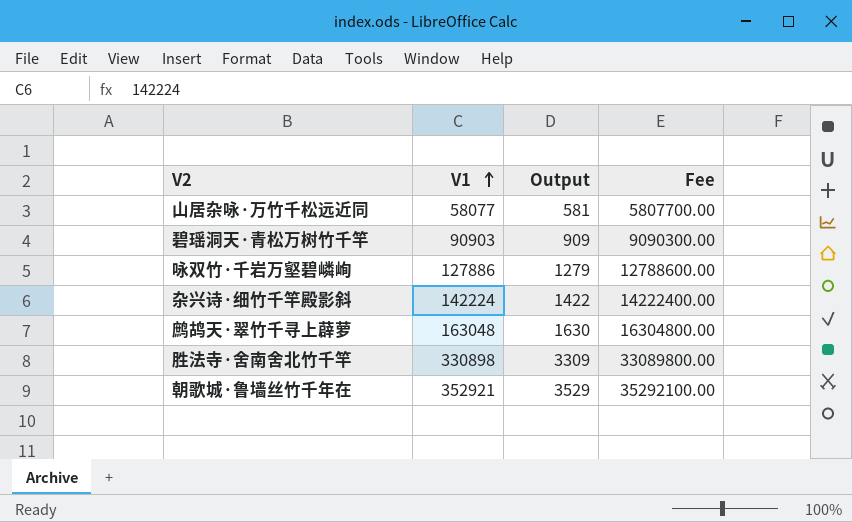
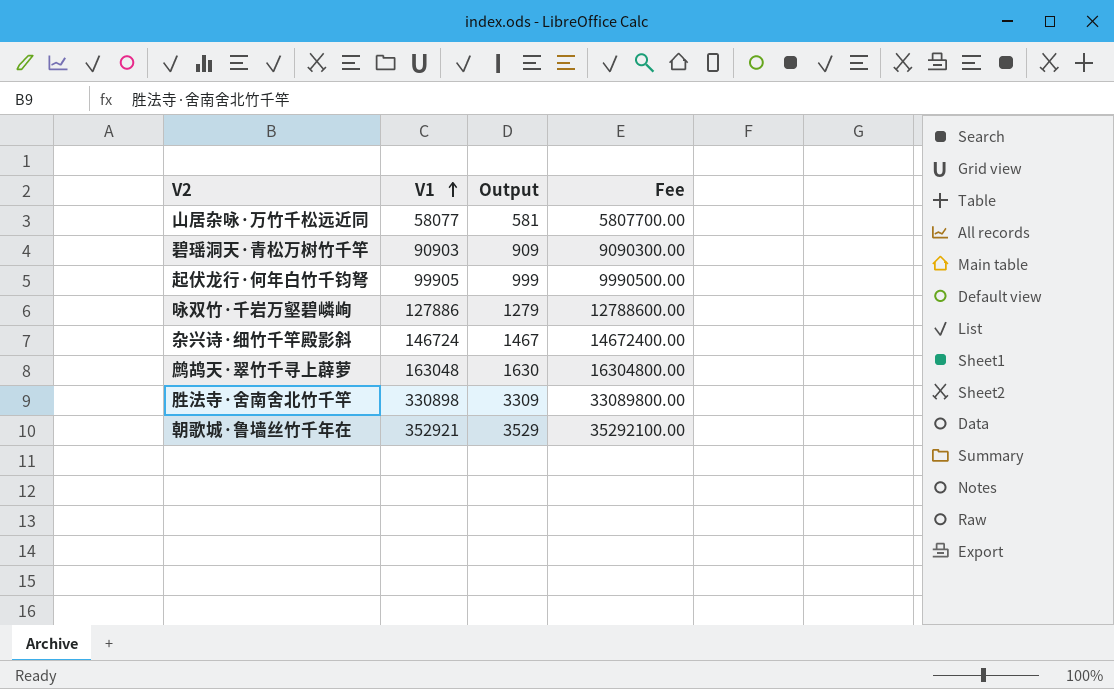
row 起伏龙行·何年白竹千钧弩: none -> 99905 | 999 | 9990500.00
杂兴诗·细竹千竿殿影斜 | V1: 142224 -> 146724
杂兴诗·细竹千竿殿影斜 | Output: 1422 -> 1467
杂兴诗·细竹千竿殿影斜 | Fee: 14222400.00 -> 14672400.00

